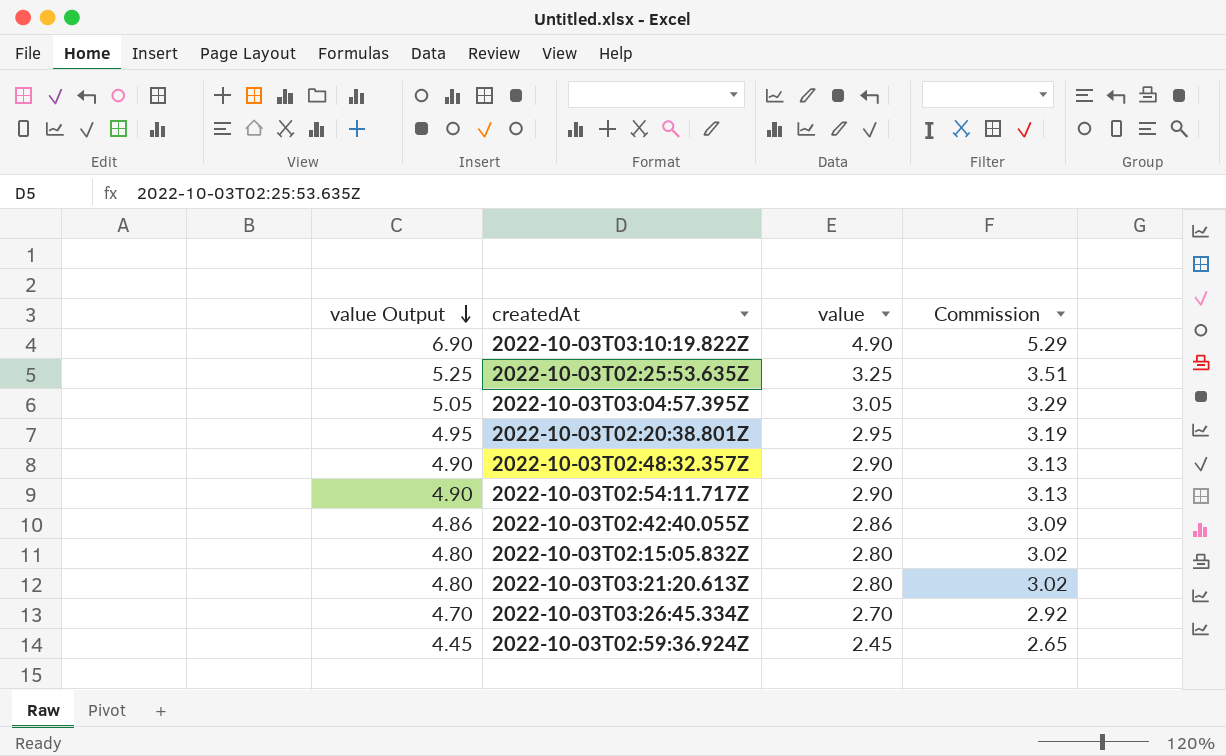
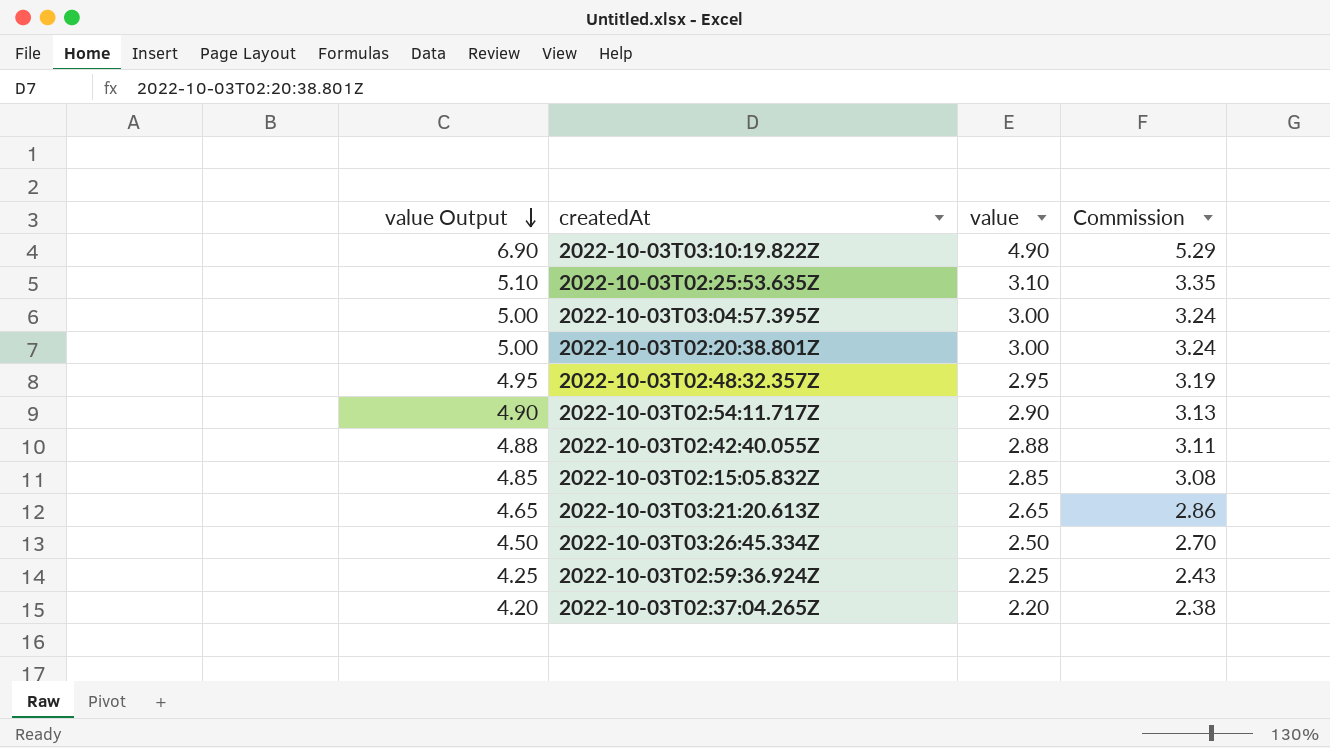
2022-10-03T02:25:53.635Z | value Output: 5.25 -> 5.10
2022-10-03T02:25:53.635Z | value: 3.25 -> 3.10
2022-10-03T02:25:53.635Z | Commission: 3.51 -> 3.35
2022-10-03T03:04:57.395Z | value Output: 5.05 -> 5.00
2022-10-03T03:04:57.395Z | value: 3.05 -> 3.00
2022-10-03T03:04:57.395Z | Commission: 3.29 -> 3.24
2022-10-03T02:20:38.801Z | value Output: 4.95 -> 5.00
2022-10-03T02:20:38.801Z | value: 2.95 -> 3.00
2022-10-03T02:20:38.801Z | Commission: 3.19 -> 3.24
2022-10-03T02:48:32.357Z | value Output: 4.90 -> 4.95
2022-10-03T02:48:32.357Z | value: 2.90 -> 2.95
2022-10-03T02:48:32.357Z | Commission: 3.13 -> 3.19
2022-10-03T02:42:40.055Z | value Output: 4.86 -> 4.88
2022-10-03T02:42:40.055Z | value: 2.86 -> 2.88
2022-10-03T02:42:40.055Z | Commission: 3.09 -> 3.11
2022-10-03T02:15:05.832Z | value Output: 4.80 -> 4.85
2022-10-03T02:15:05.832Z | value: 2.80 -> 2.85
2022-10-03T02:15:05.832Z | Commission: 3.02 -> 3.08
2022-10-03T03:21:20.613Z | value Output: 4.80 -> 4.65
2022-10-03T03:21:20.613Z | value: 2.80 -> 2.65
2022-10-03T03:21:20.613Z | Commission: 3.02 -> 2.86
2022-10-03T03:26:45.334Z | value Output: 4.70 -> 4.50
2022-10-03T03:26:45.334Z | value: 2.70 -> 2.50
2022-10-03T03:26:45.334Z | Commission: 2.92 -> 2.70
2022-10-03T02:59:36.924Z | value Output: 4.45 -> 4.25
2022-10-03T02:59:36.924Z | value: 2.45 -> 2.25
2022-10-03T02:59:36.924Z | Commission: 2.65 -> 2.43
row 2022-10-03T02:37:04.265Z: none -> 4.20 | 2.20 | 2.38

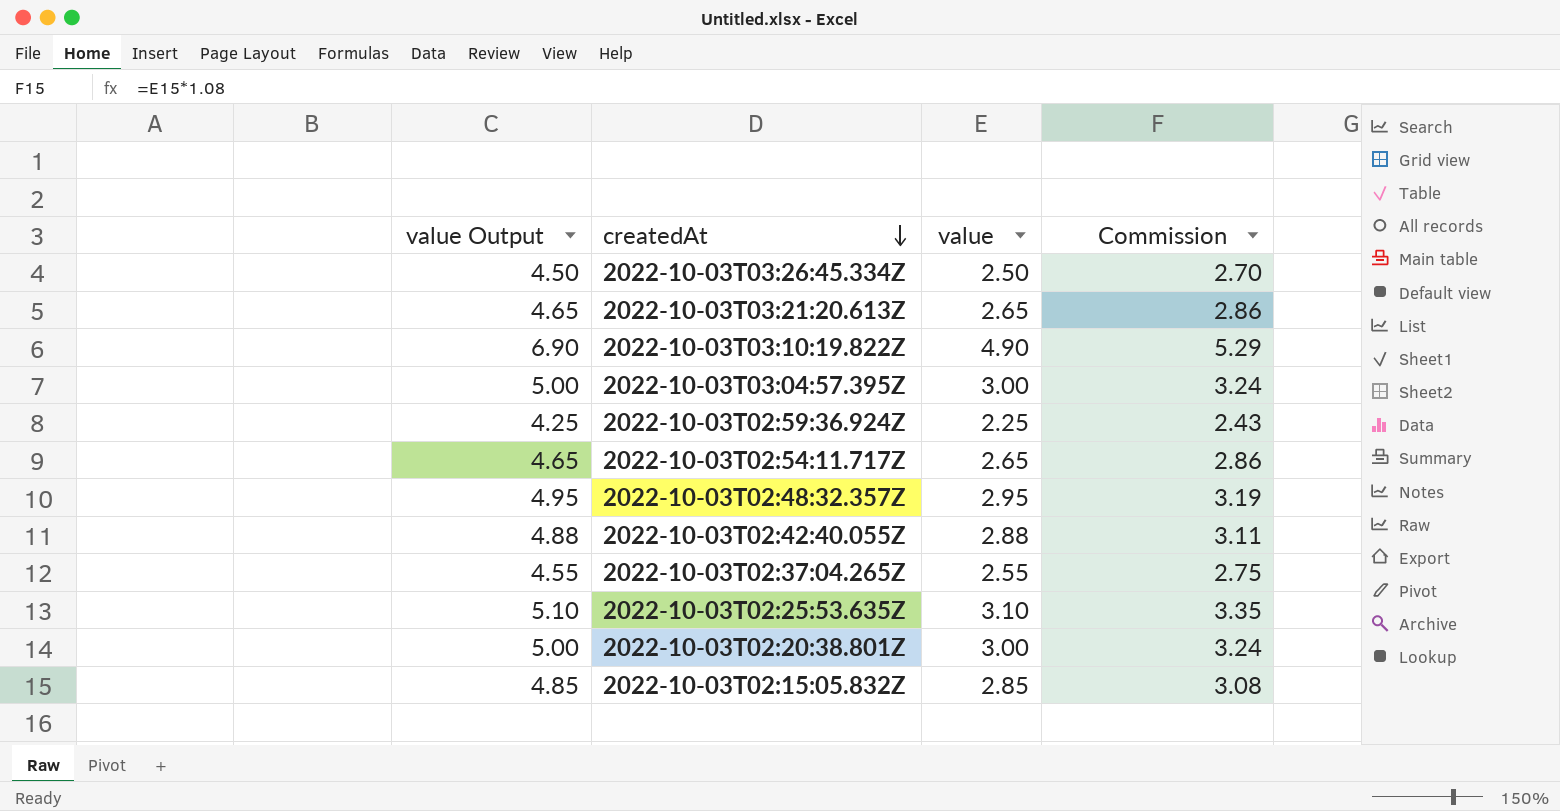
row order: value Output descending -> createdAt descending
2022-10-03T02:54:11.717Z | value Output: 4.90 -> 4.65
2022-10-03T02:54:11.717Z | value: 2.90 -> 2.65
2022-10-03T02:54:11.717Z | Commission: 3.13 -> 2.86
2022-10-03T02:37:04.265Z | value Output: 4.20 -> 4.55
2022-10-03T02:37:04.265Z | value: 2.20 -> 2.55
2022-10-03T02:37:04.265Z | Commission: 2.38 -> 2.75

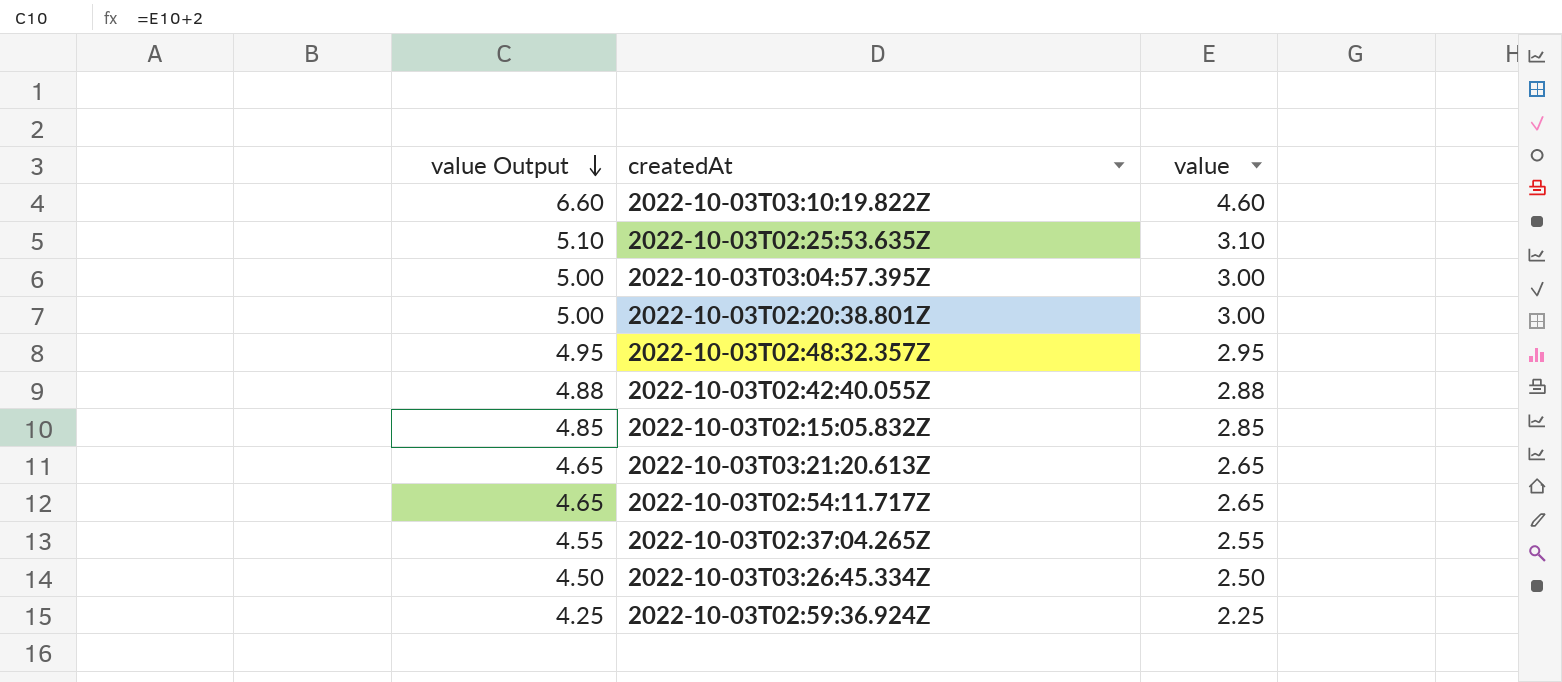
row order: createdAt descending -> value Output descending
column Commission | formula: [value] * 1.08 -> none
2022-10-03T03:10:19.822Z | value Output: 6.90 -> 6.60
2022-10-03T03:10:19.822Z | value: 4.90 -> 4.60

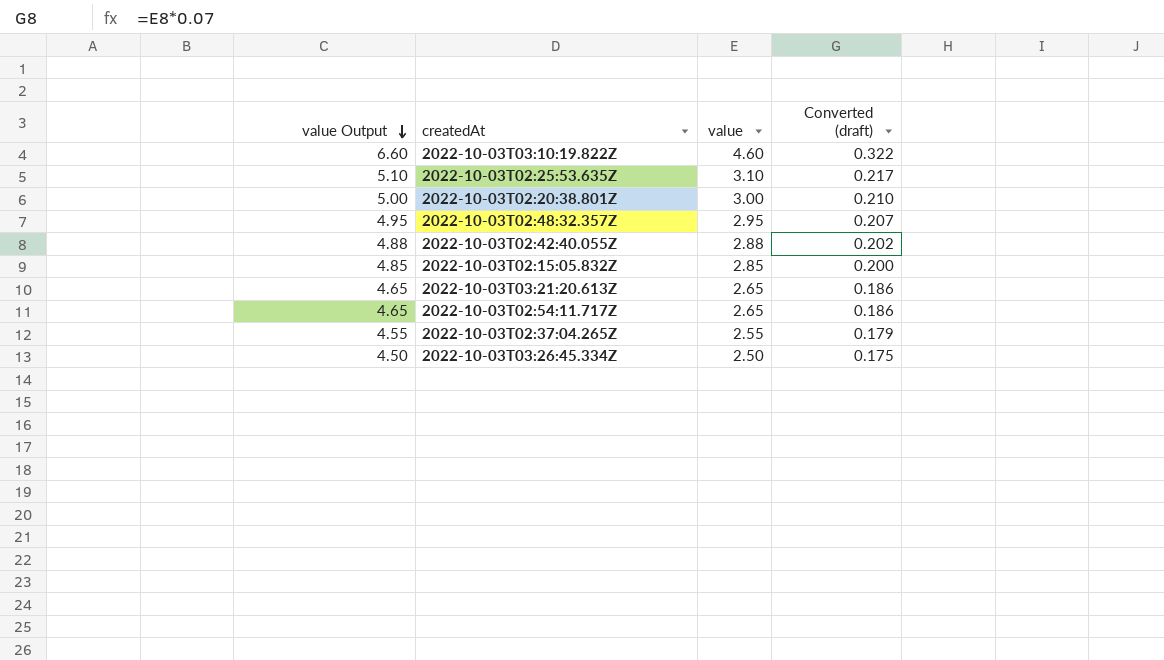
column Converted (draft) | formula: none -> [value] * 0.07
row 2022-10-03T03:04:57.395Z: 5.00 | 3.00 -> none
row 2022-10-03T02:59:36.924Z: 4.25 | 2.25 -> none

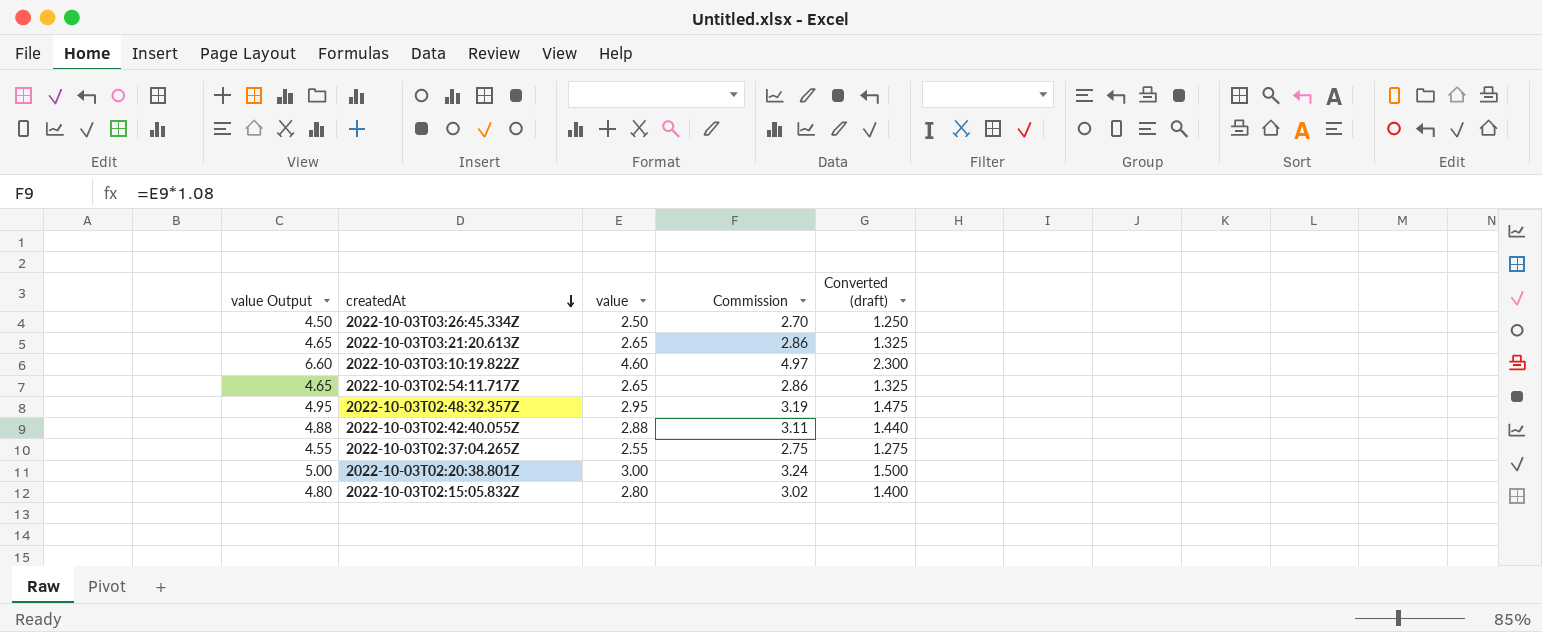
row order: value Output descending -> createdAt descending
column Commission | formula: none -> [value] * 1.08
column Converted (draft) | formula: [value] * 0.07 -> [value] * 0.5
row 2022-10-03T02:25:53.635Z: 5.10 | 3.10 | 0.217 -> none
2022-10-03T02:15:05.832Z | value Output: 4.85 -> 4.80
2022-10-03T02:15:05.832Z | value: 2.85 -> 2.80

